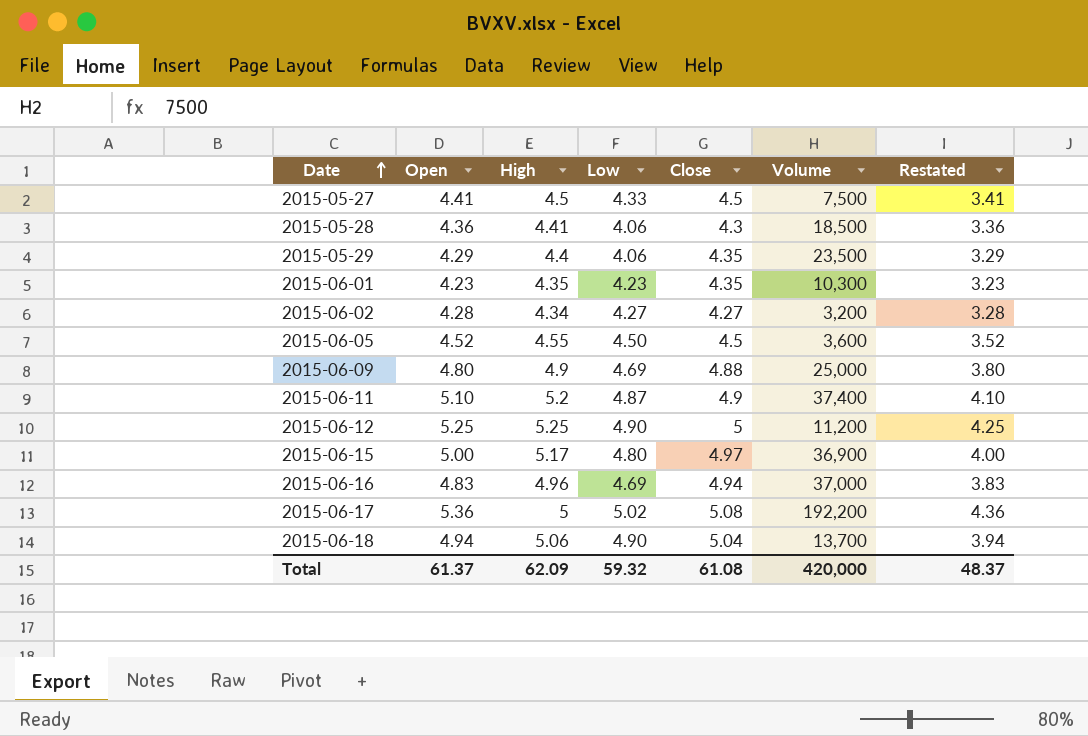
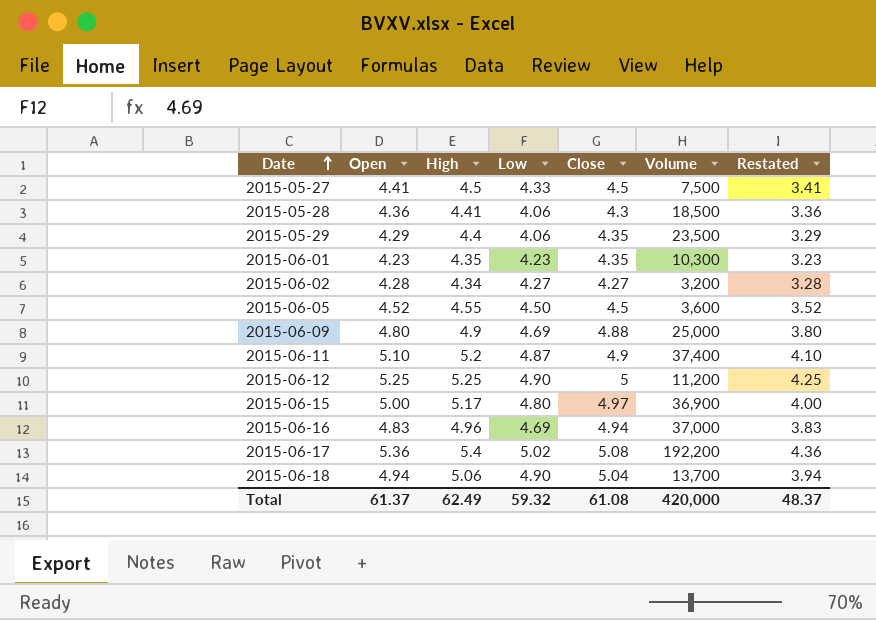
2015-06-17 | High: 5 -> 5.4
Total | High: 62.09 -> 62.49

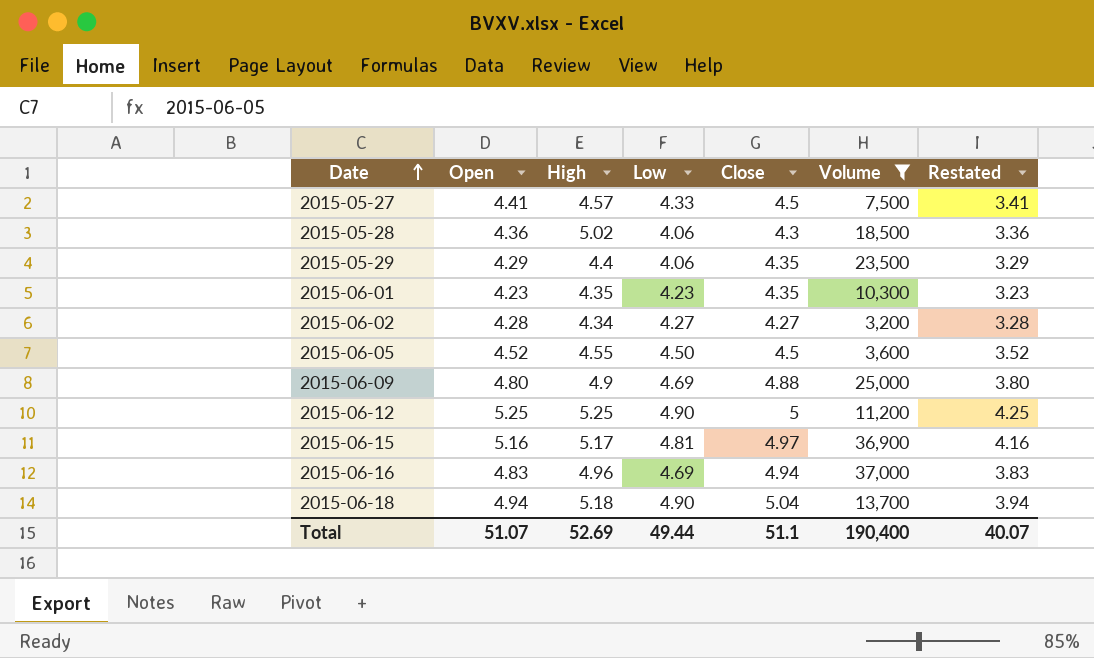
filter: none -> Volume <= 37,000
2015-05-27 | High: 4.5 -> 4.57
2015-05-28 | High: 4.41 -> 5.02
2015-06-15 | Open: 5.00 -> 5.16
2015-06-15 | Low: 4.80 -> 4.81
2015-06-15 | Restated: 4.00 -> 4.16
2015-06-18 | High: 5.06 -> 5.18
Total | Open: 61.37 -> 51.07
Total | High: 62.49 -> 52.69
Total | Low: 59.32 -> 49.44
Total | Close: 61.08 -> 51.1
Total | Volume: 420,000 -> 190,400
Total | Restated: 48.37 -> 40.07

